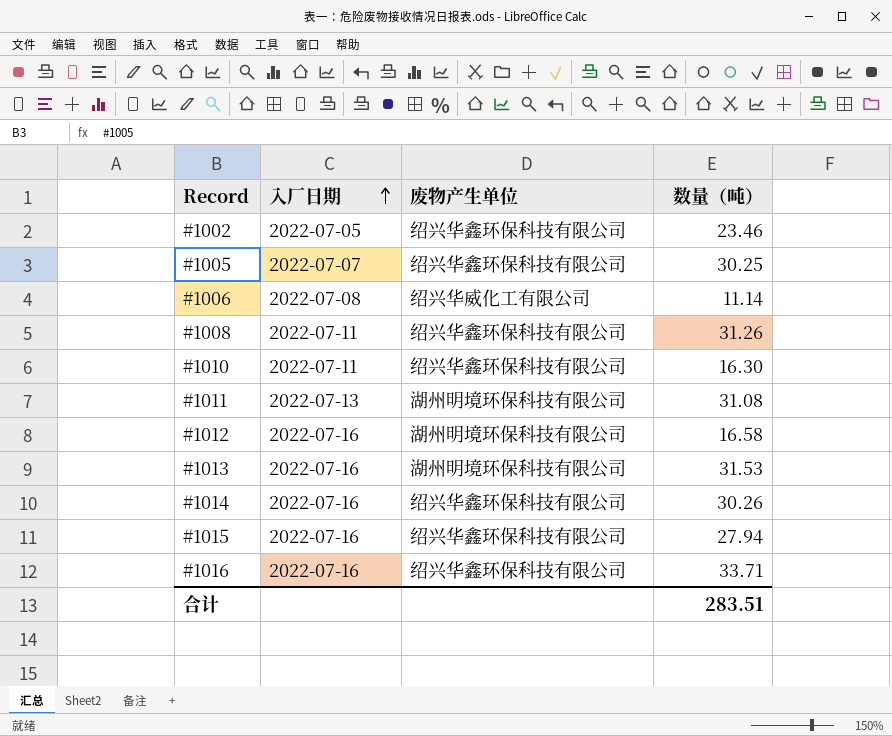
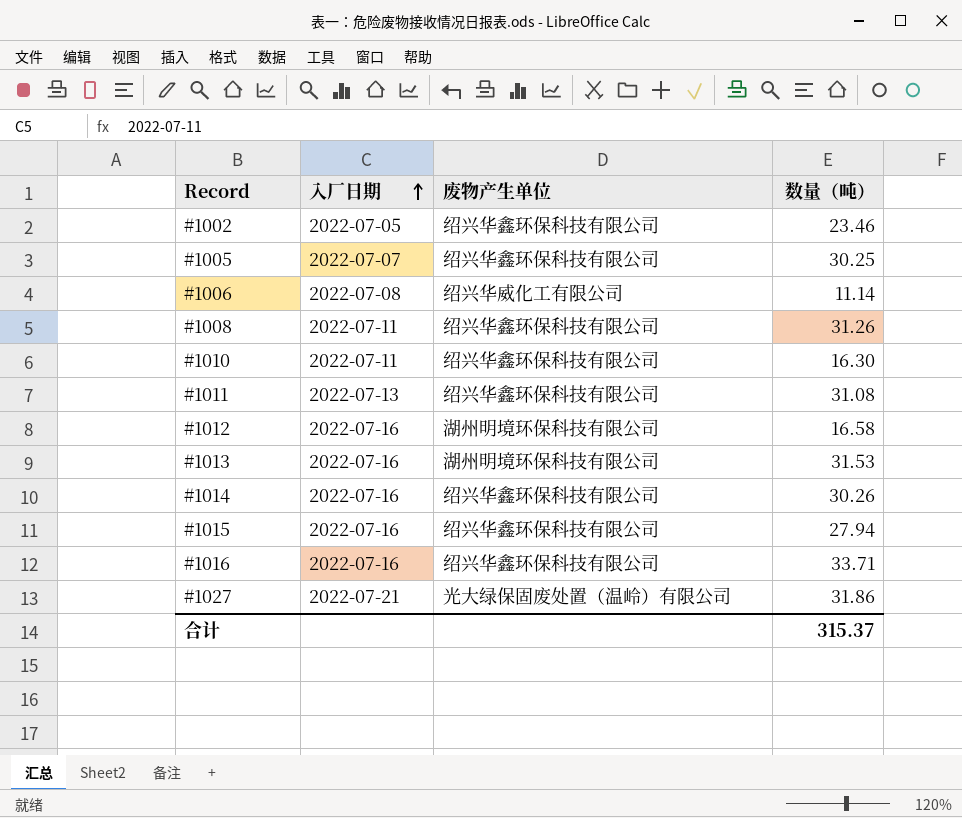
#1011 | 废物产生单位: 湖州明境环保科技有限公司 -> 绍兴华鑫环保科技有限公司
row #1027: none -> 2022-07-21 | 光大绿保固废处置（温岭）有限公司 | 31.86
合计 | 数量（吨）: 283.51 -> 315.37

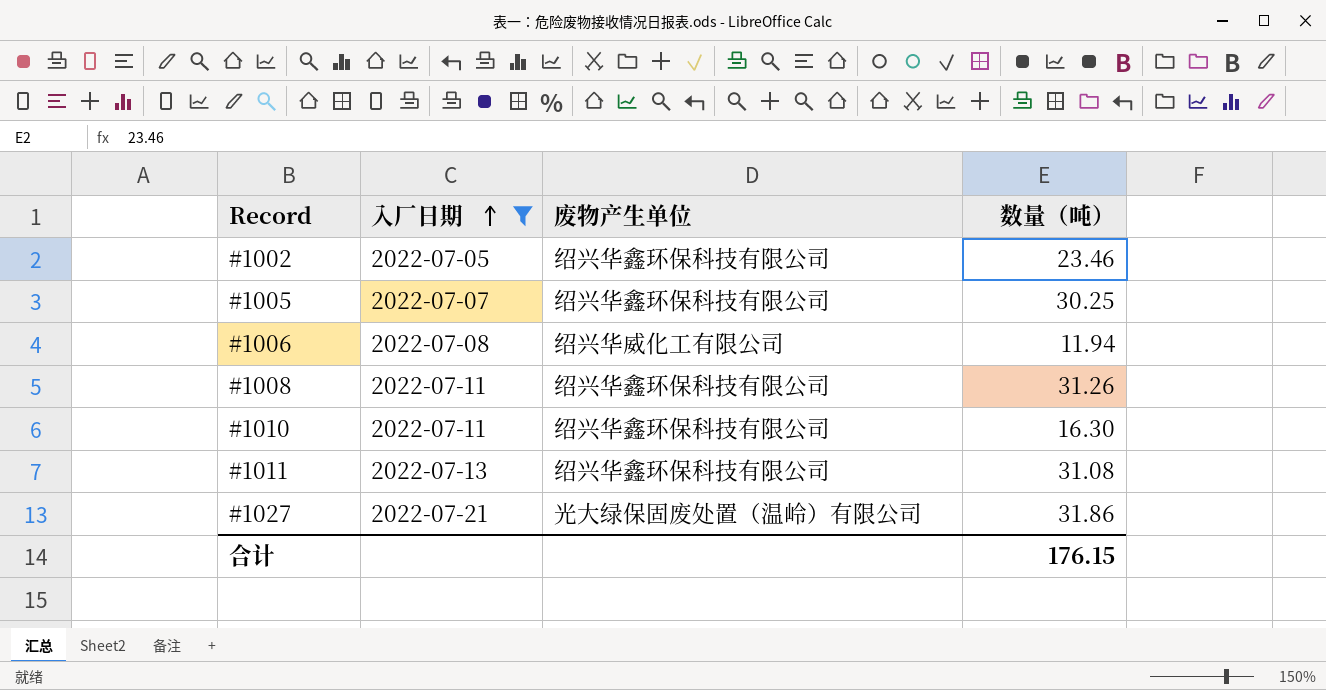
filter: none -> 入厂日期 != 2022-07-16
#1006 | 数量（吨）: 11.14 -> 11.94
合计 | 数量（吨）: 315.37 -> 176.15

